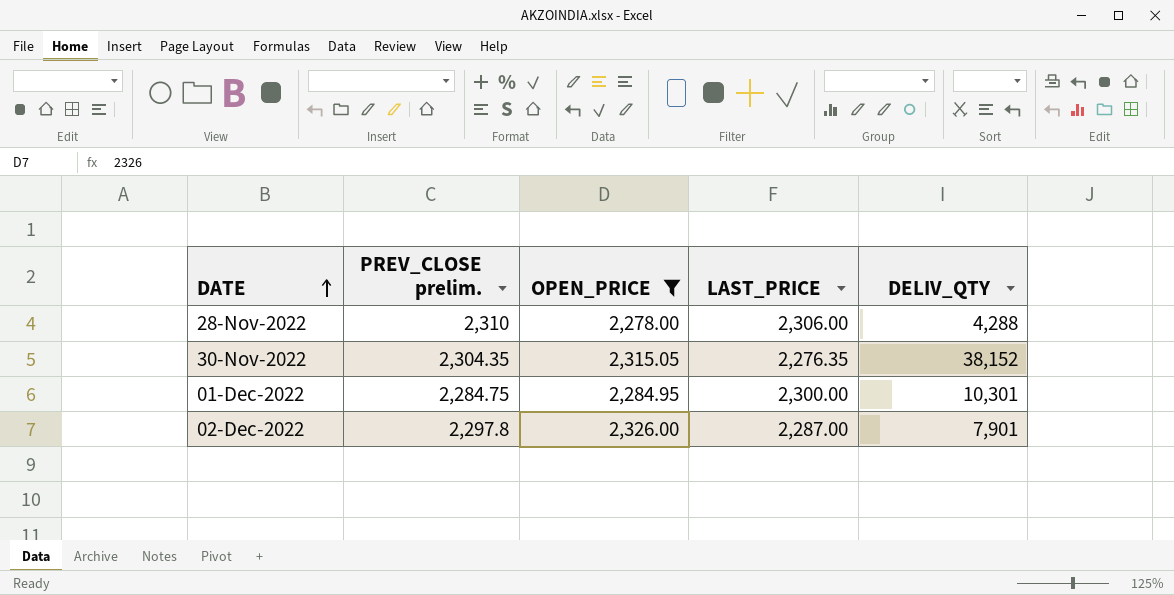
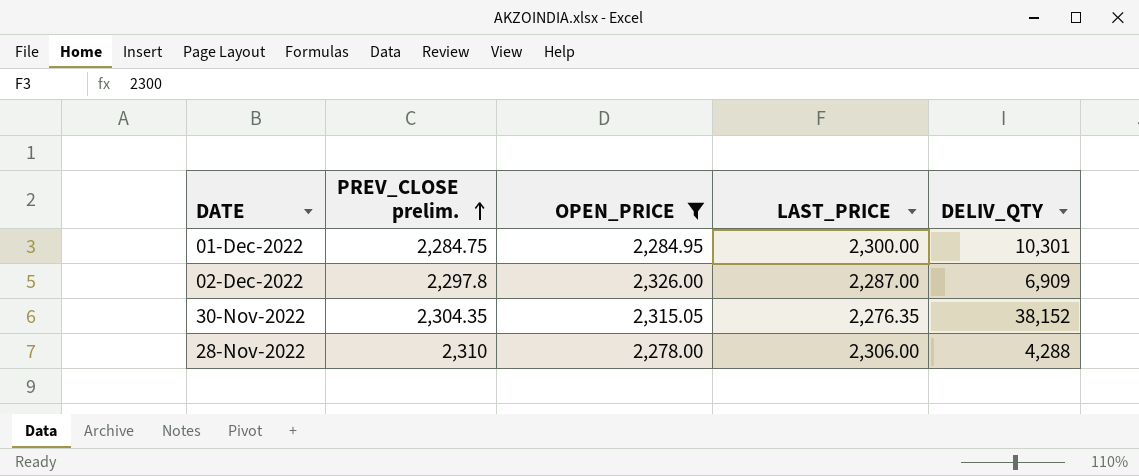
row order: DATE ascending -> PREV_CLOSE prelim. ascending
02-Dec-2022 | DELIV_QTY: 7,901 -> 6,909

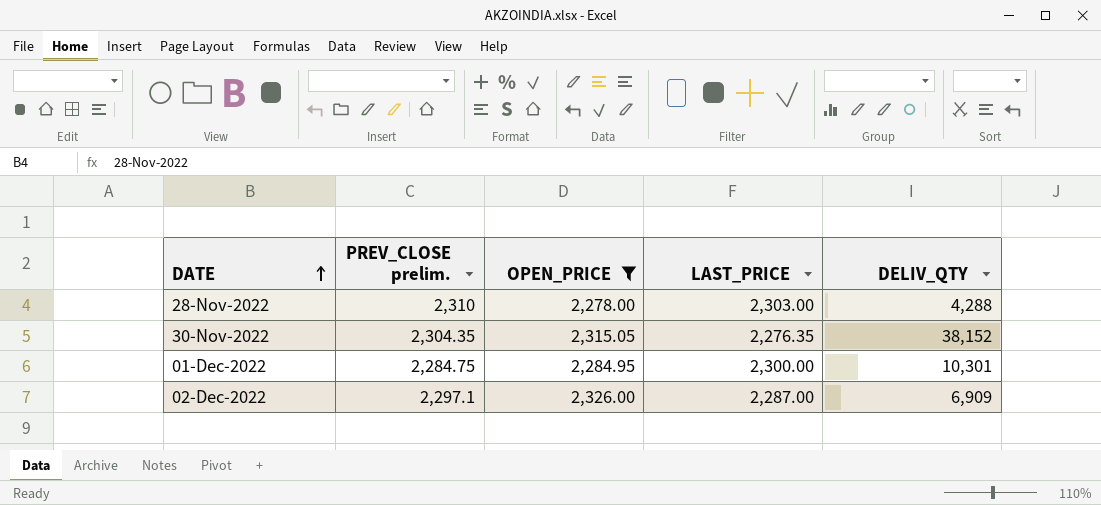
row order: PREV_CLOSE prelim. ascending -> DATE ascending
28-Nov-2022 | LAST_PRICE: 2,306.00 -> 2,303.00
02-Dec-2022 | PREV_CLOSE prelim.: 2,297.8 -> 2,297.1

